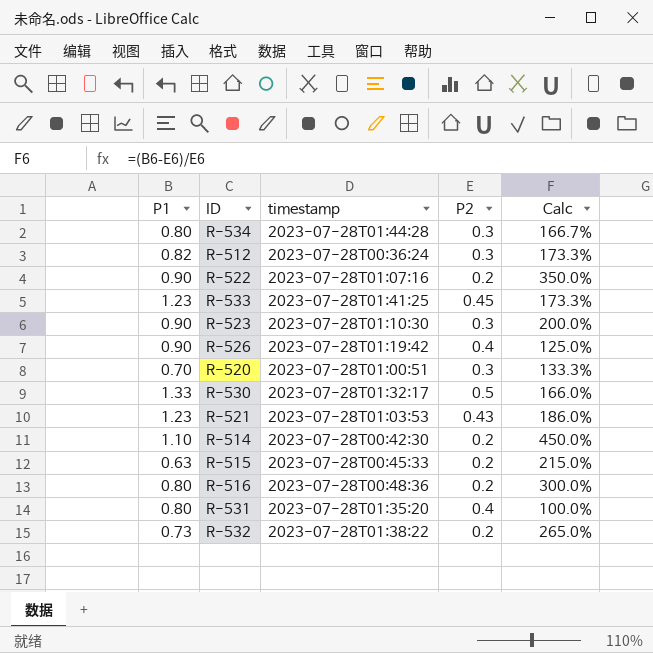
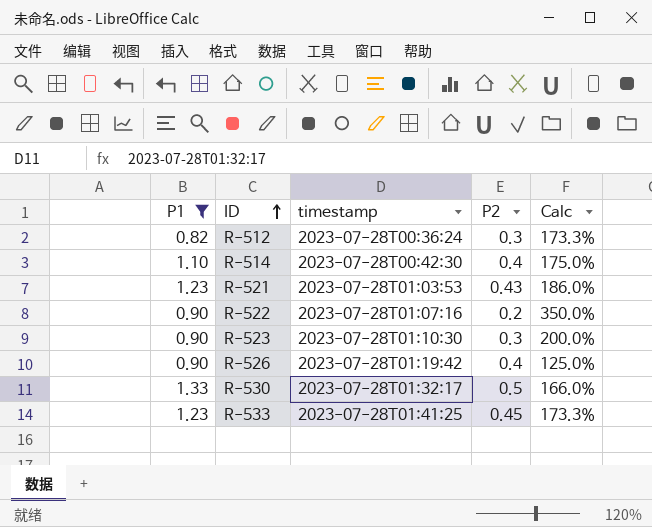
filter: none -> P1 >= 0.82
row order: none -> ID ascending
R-514 | P2: 0.2 -> 0.4
R-514 | Calc: 450.0% -> 175.0%

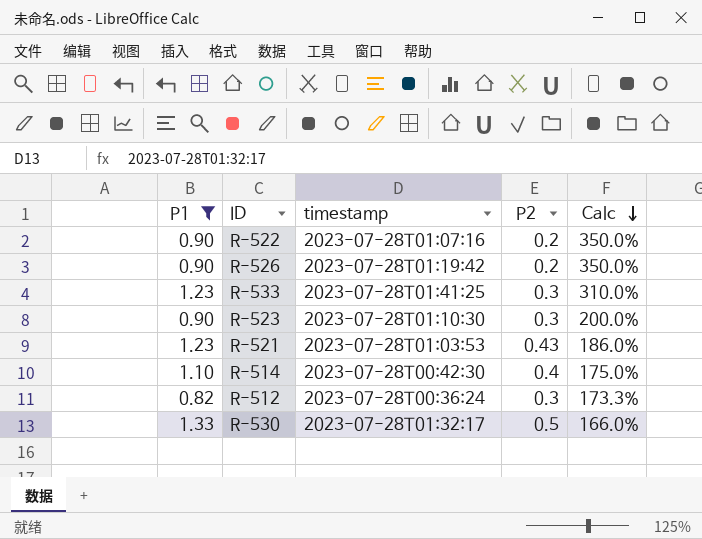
row order: ID ascending -> Calc descending
R-526 | P2: 0.4 -> 0.2
R-526 | Calc: 125.0% -> 350.0%
R-533 | P2: 0.45 -> 0.3
R-533 | Calc: 173.3% -> 310.0%

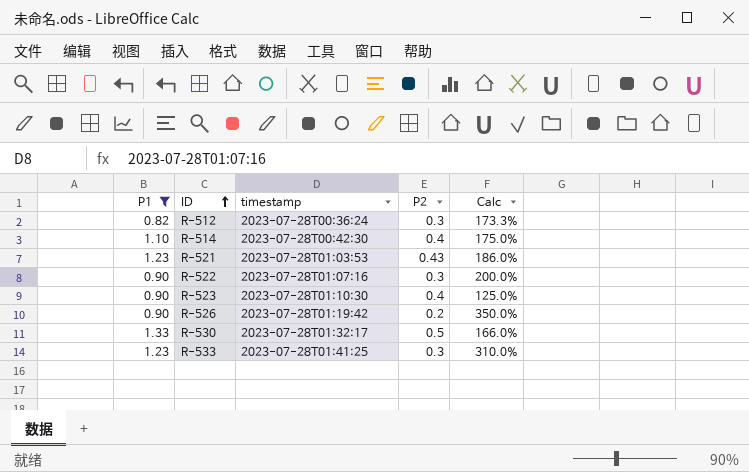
row order: Calc descending -> ID ascending
R-522 | P2: 0.2 -> 0.3
R-522 | Calc: 350.0% -> 200.0%
R-523 | P2: 0.3 -> 0.4
R-523 | Calc: 200.0% -> 125.0%

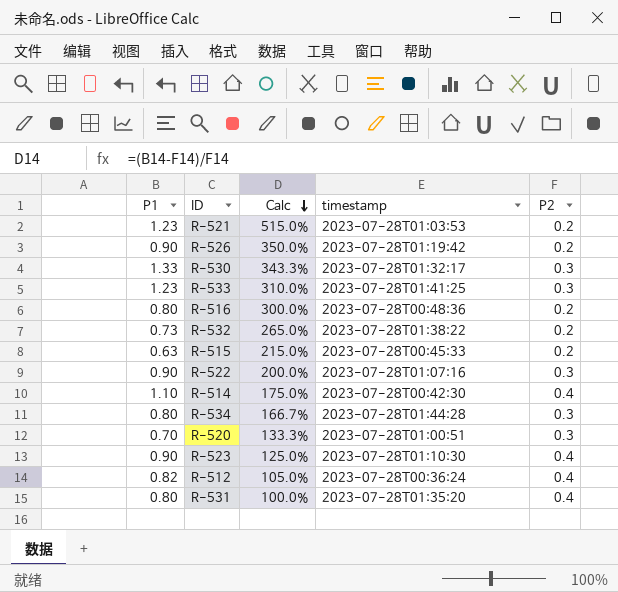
filter: P1 >= 0.82 -> none
row order: ID ascending -> Calc descending
column Calc | position: 5 -> 3
R-521 | Calc: 186.0% -> 515.0%
R-521 | P2: 0.43 -> 0.2
R-530 | Calc: 166.0% -> 343.3%
R-530 | P2: 0.5 -> 0.3
R-512 | Calc: 173.3% -> 105.0%
R-512 | P2: 0.3 -> 0.4

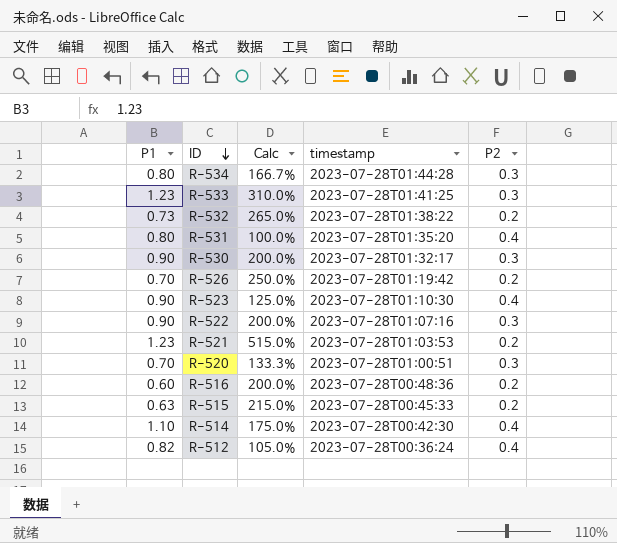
row order: Calc descending -> ID descending
R-530 | P1: 1.33 -> 0.90
R-530 | Calc: 343.3% -> 200.0%
R-526 | P1: 0.90 -> 0.70
R-526 | Calc: 350.0% -> 250.0%
R-516 | P1: 0.80 -> 0.60
R-516 | Calc: 300.0% -> 200.0%

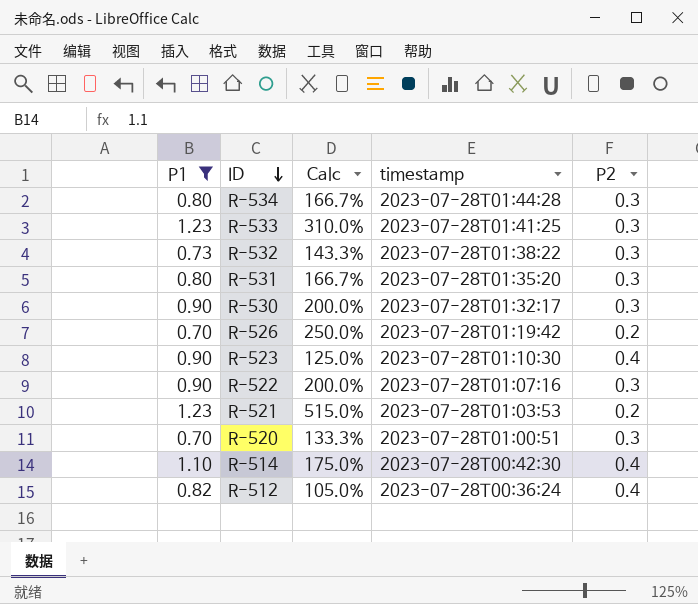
filter: none -> P1 >= 0.70
R-532 | Calc: 265.0% -> 143.3%
R-532 | P2: 0.2 -> 0.3
R-531 | Calc: 100.0% -> 166.7%
R-531 | P2: 0.4 -> 0.3

